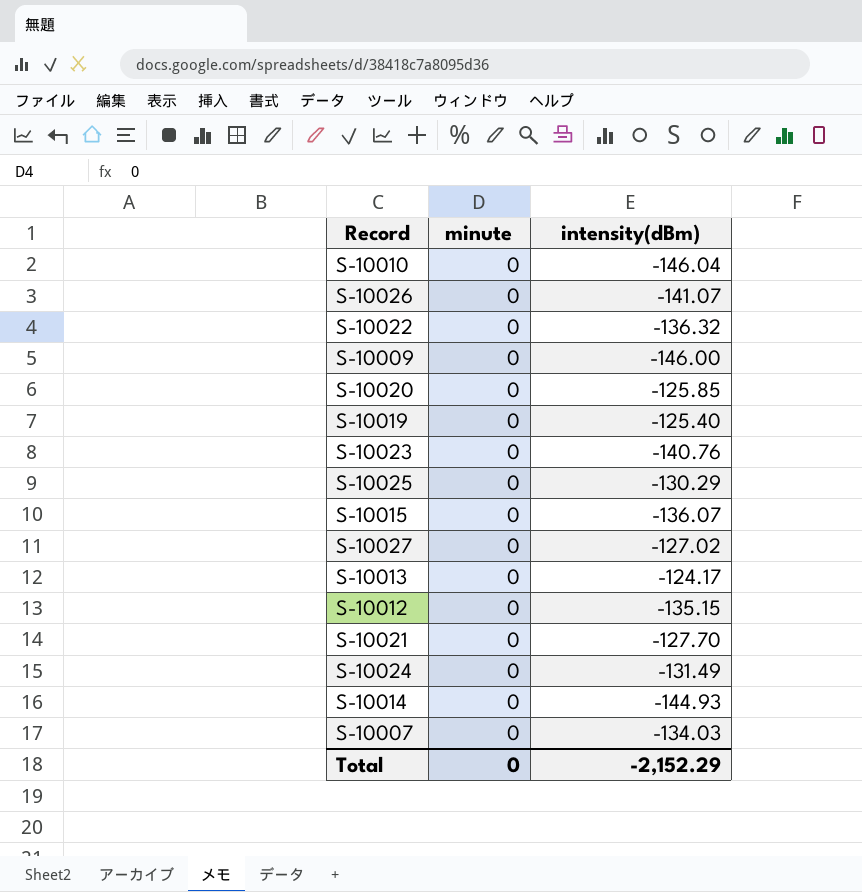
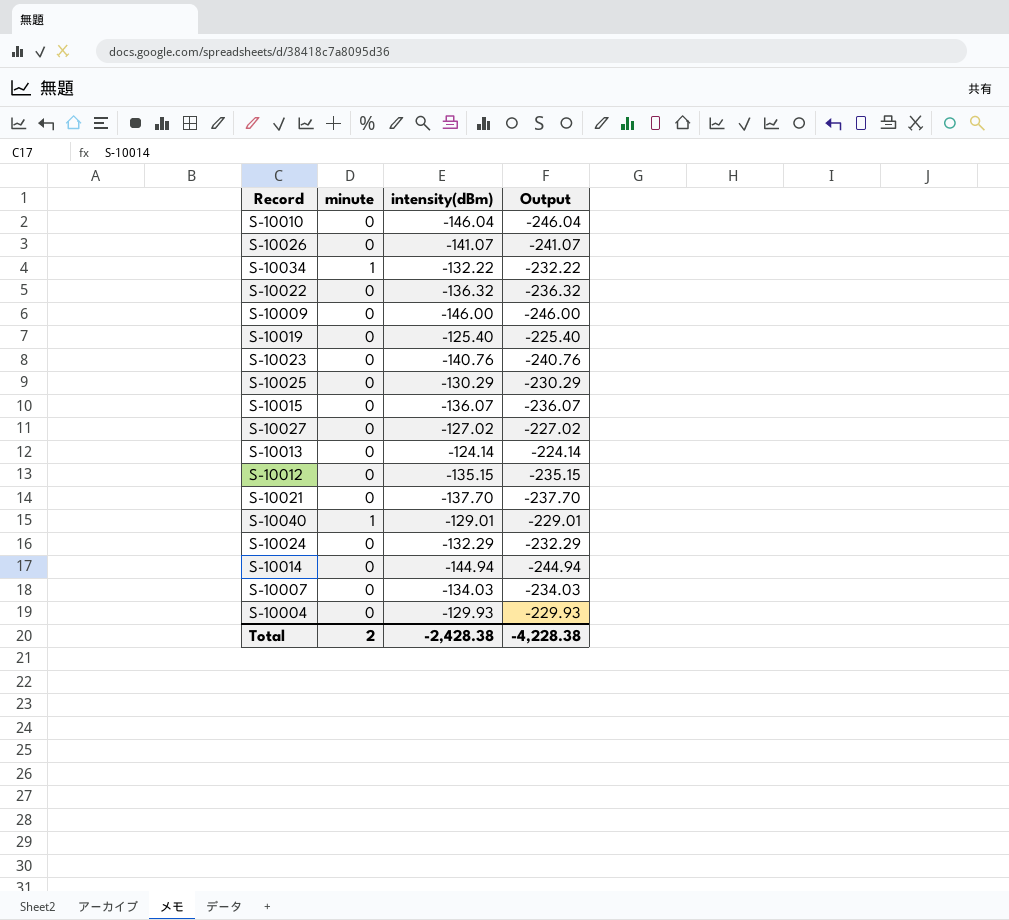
column Output | formula: none -> [intensity(dBm)] - 100
row S-10020: 0 | -125.85 -> none
row S-10034: none -> 1 | -132.22 | -232.22
S-10013 | intensity(dBm): -124.17 -> -124.14
S-10021 | intensity(dBm): -127.70 -> -137.70
row S-10040: none -> 1 | -129.01 | -229.01
S-10024 | intensity(dBm): -131.49 -> -132.29
S-10014 | intensity(dBm): -144.93 -> -144.94
row S-10004: none -> 0 | -129.93 | -229.93
Total | minute: 0 -> 2
Total | intensity(dBm): -2,152.29 -> -2,428.38

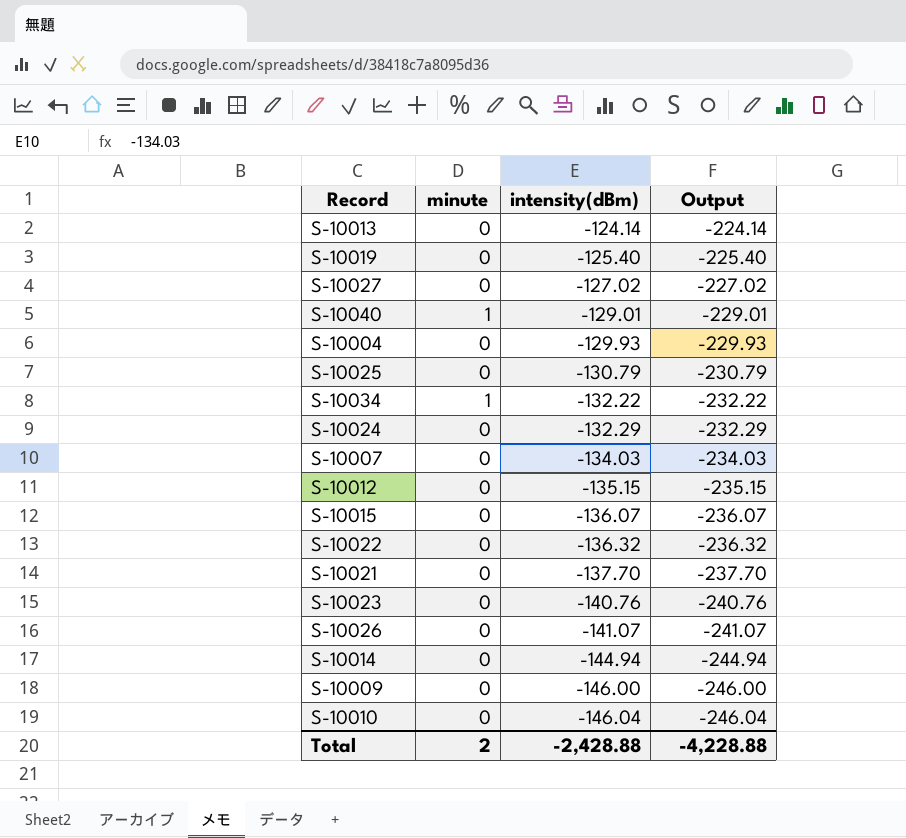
row order: none -> intensity(dBm) descending
S-10025 | intensity(dBm): -130.29 -> -130.79
S-10025 | Output: -230.29 -> -230.79
Total | intensity(dBm): -2,428.38 -> -2,428.88
Total | Output: -4,228.38 -> -4,228.88

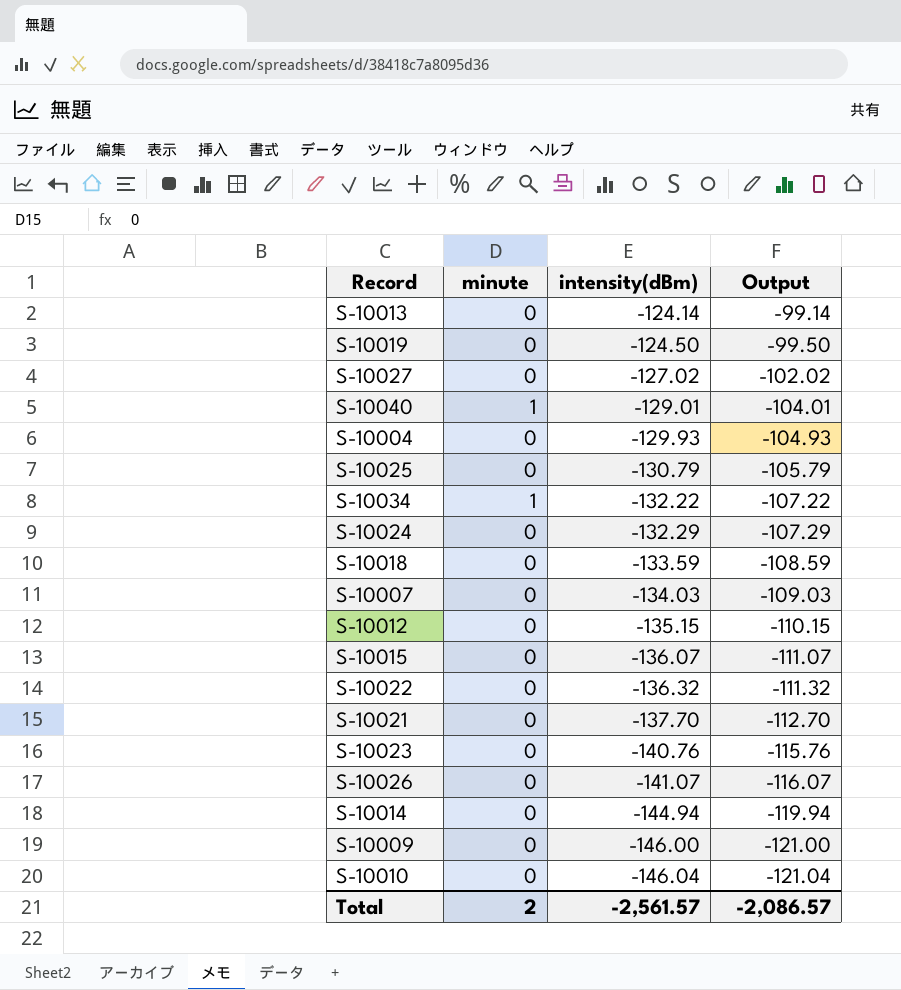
column Output | formula: [intensity(dBm)] - 100 -> [intensity(dBm)] + 25
S-10019 | intensity(dBm): -125.40 -> -124.50
row S-10018: none -> 0 | -133.59 | -108.59
Total | intensity(dBm): -2,428.88 -> -2,561.57
Total | Output: -4,228.88 -> -2,086.57

